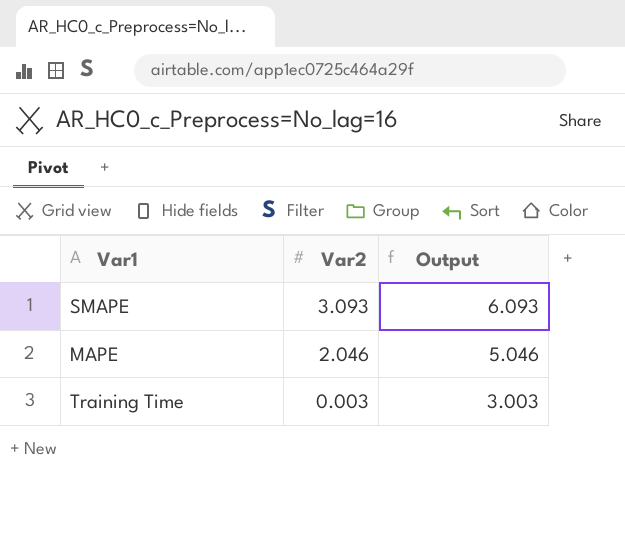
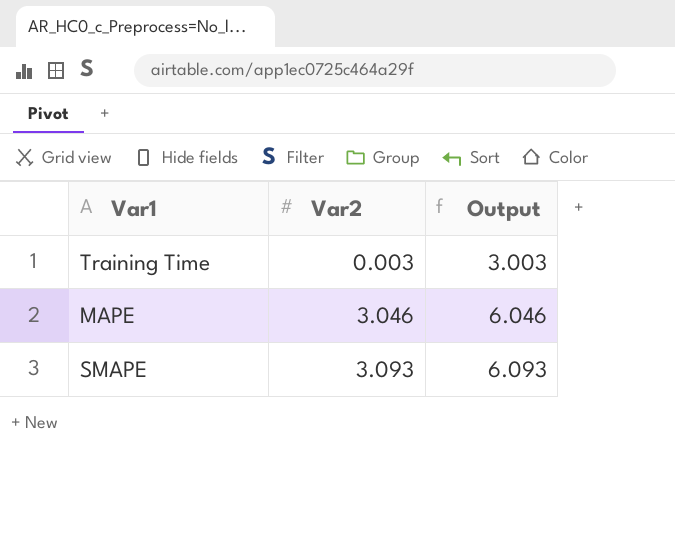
row order: Var2 descending -> Var2 ascending
MAPE | Var2: 2.046 -> 3.046
MAPE | Output: 5.046 -> 6.046

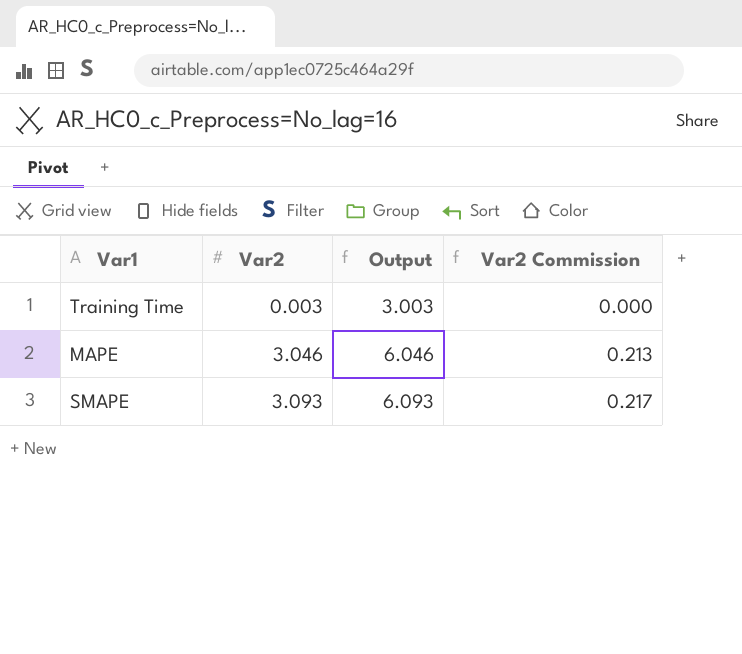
column Var2 Commission | formula: none -> [Var2] * 0.07

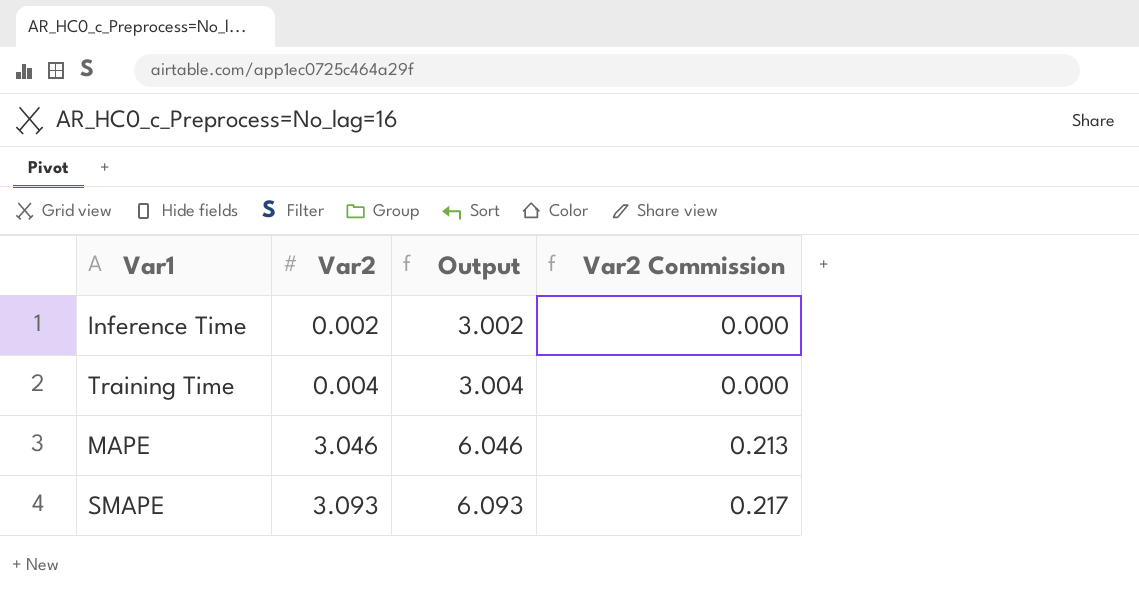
row Inference Time: none -> 0.002 | 3.002 | 0.000
Training Time | Var2: 0.003 -> 0.004
Training Time | Output: 3.003 -> 3.004

